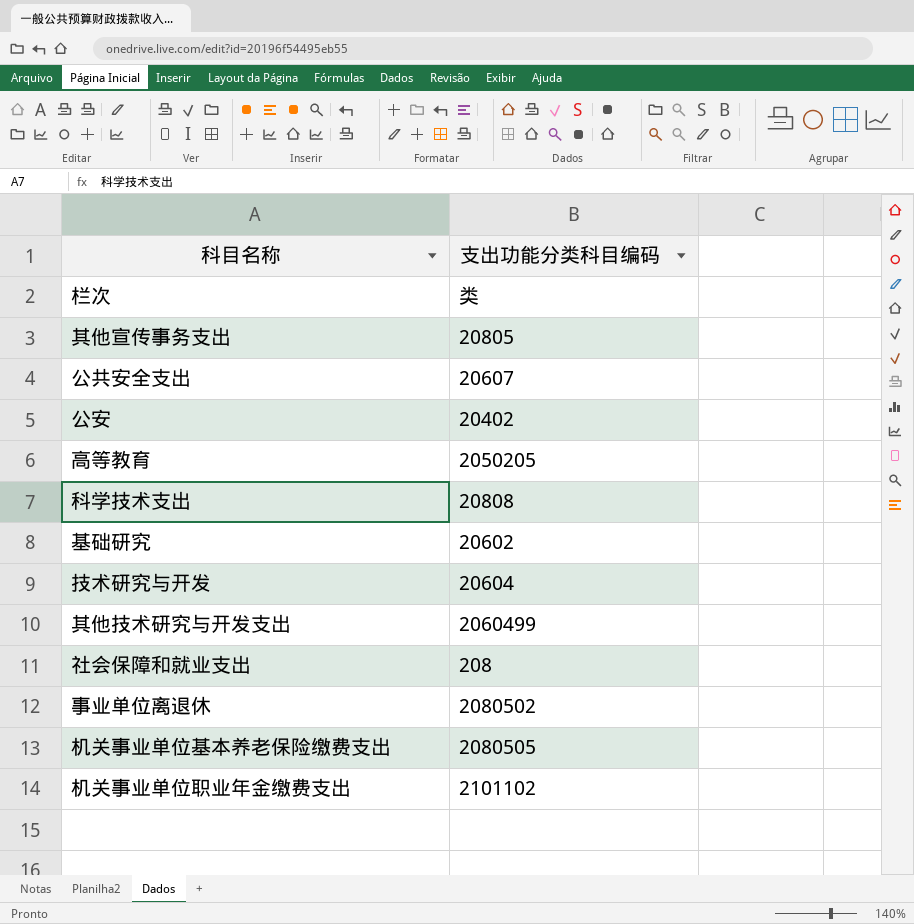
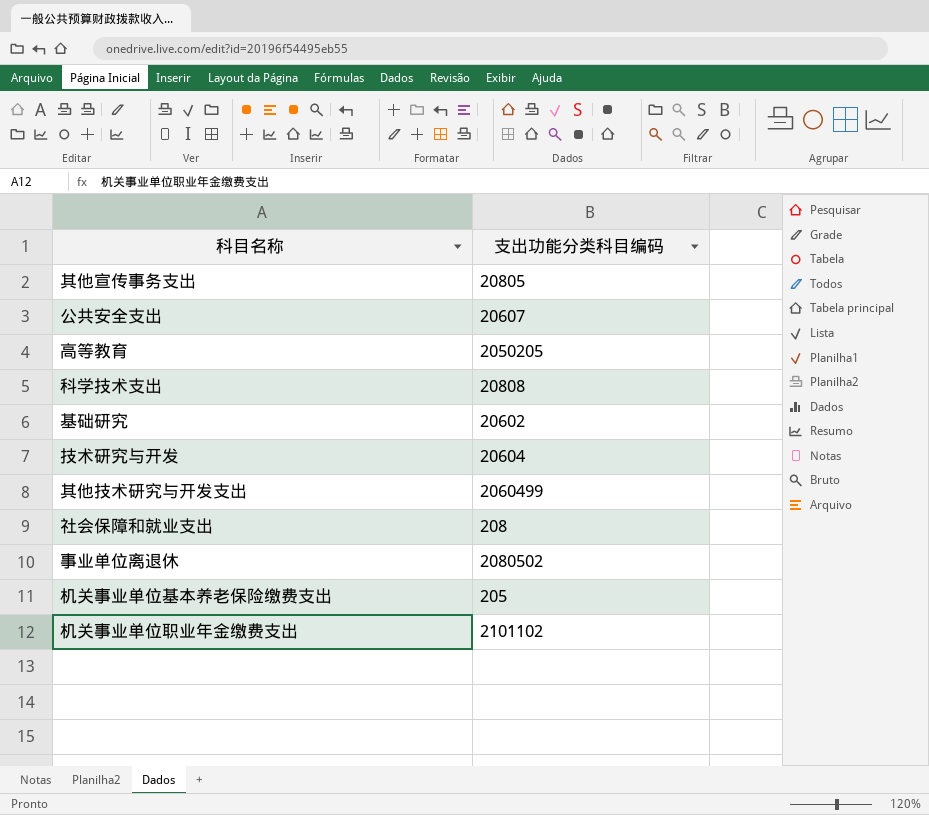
row 栏次: 类 -> none
row 公安: 20402 -> none
机关事业单位基本养老保险缴费支出 | 支出功能分类科目编码: 2080505 -> 205

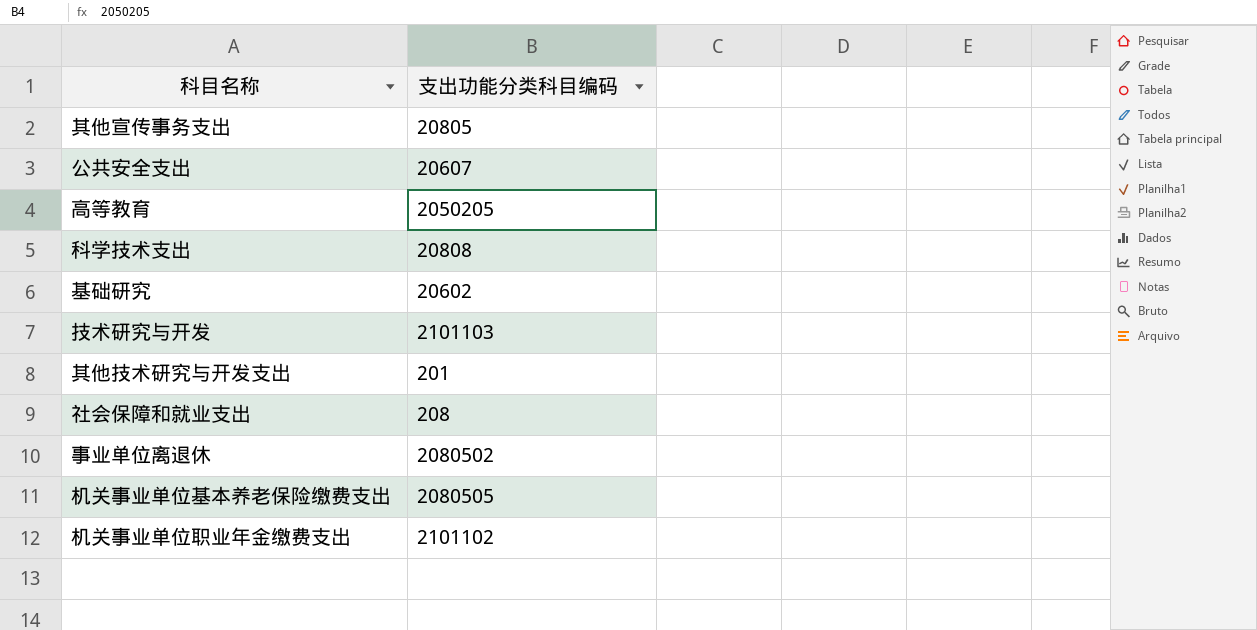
技术研究与开发 | 支出功能分类科目编码: 20604 -> 2101103
其他技术研究与开发支出 | 支出功能分类科目编码: 2060499 -> 201
机关事业单位基本养老保险缴费支出 | 支出功能分类科目编码: 205 -> 2080505

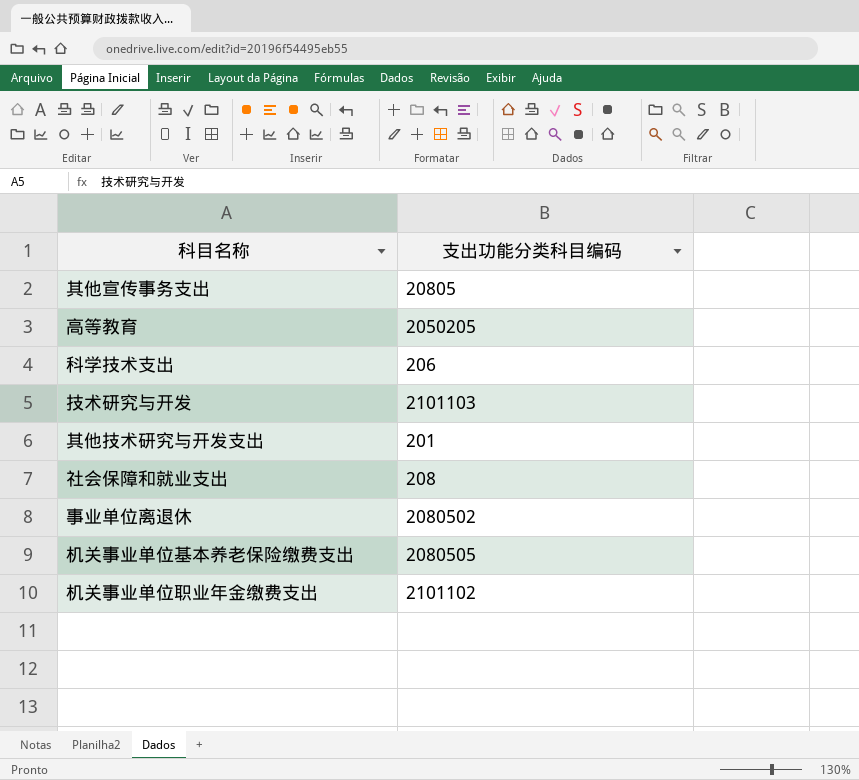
row 公共安全支出: 20607 -> none
row 基础研究: 20602 -> none
科学技术支出 | 支出功能分类科目编码: 20808 -> 206

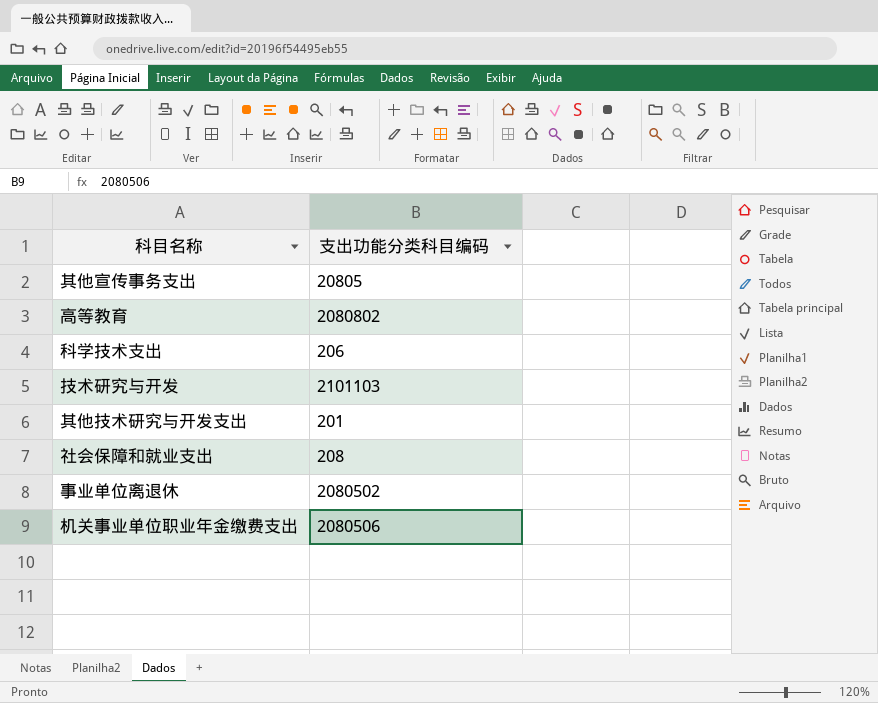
row 机关事业单位基本养老保险缴费支出: 2080505 -> none
高等教育 | 支出功能分类科目编码: 2050205 -> 2080802
机关事业单位职业年金缴费支出 | 支出功能分类科目编码: 2101102 -> 2080506

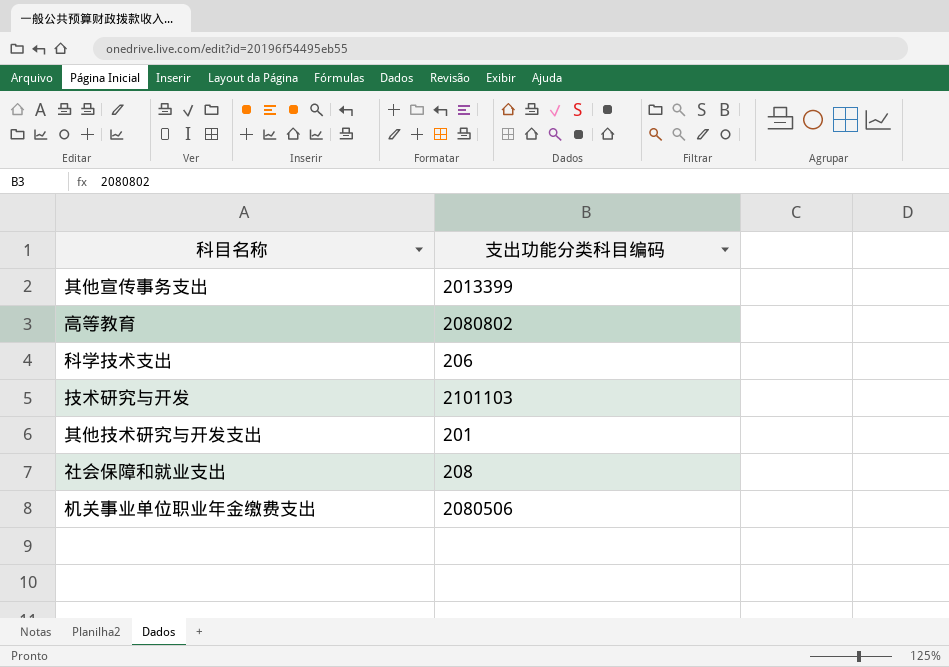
row 事业单位离退休: 2080502 -> none
其他宣传事务支出 | 支出功能分类科目编码: 20805 -> 2013399

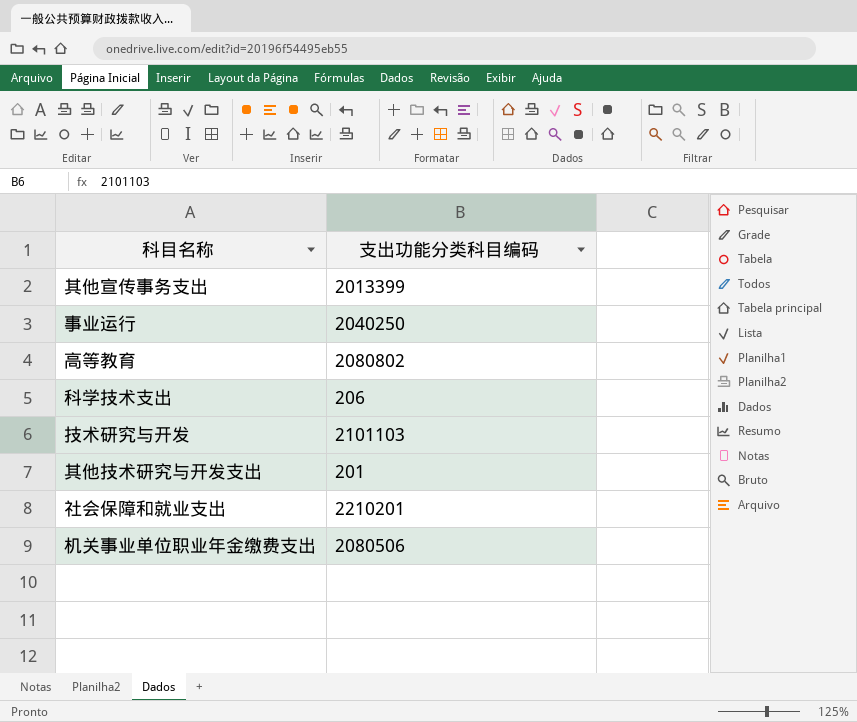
row 事业运行: none -> 2040250
社会保障和就业支出 | 支出功能分类科目编码: 208 -> 2210201

